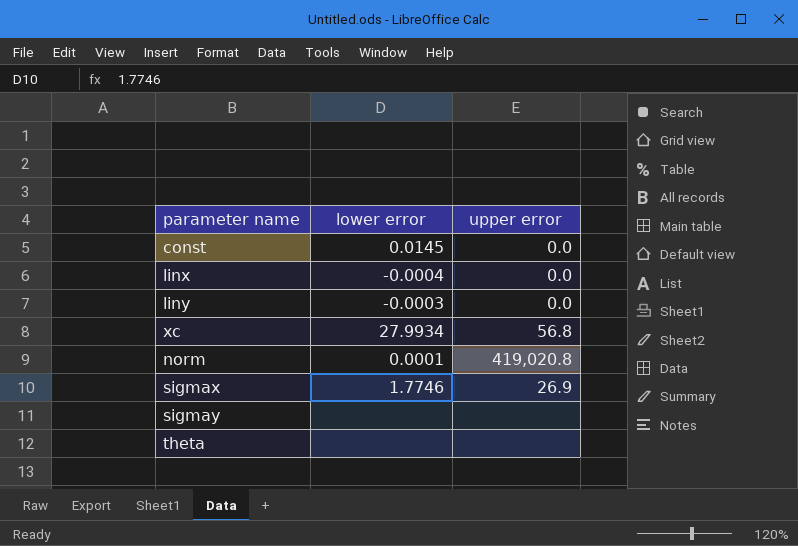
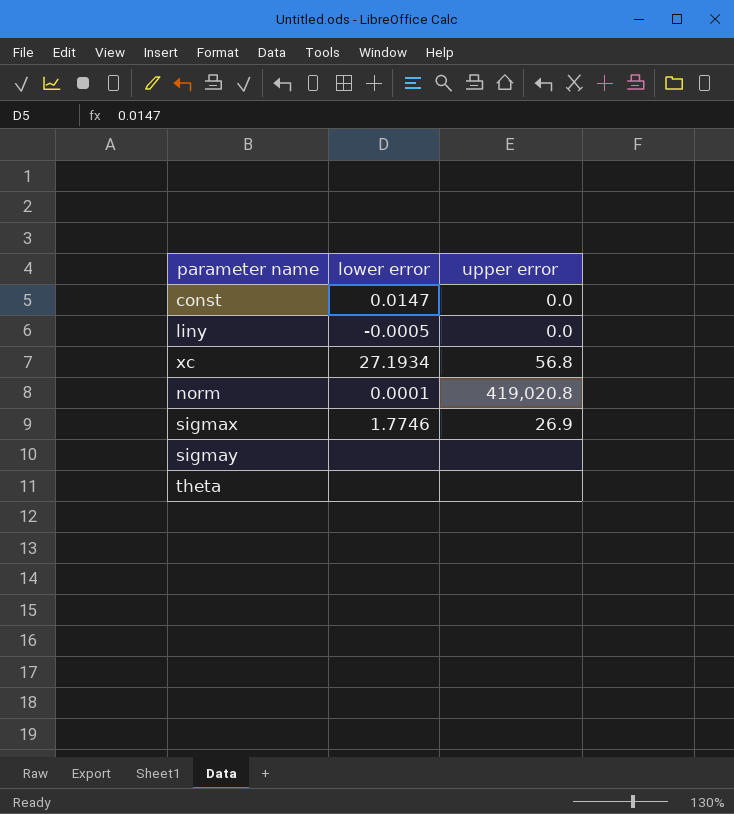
row linx: -0.0004 | 0.0 -> none
const | lower error: 0.0145 -> 0.0147
liny | lower error: -0.0003 -> -0.0005
xc | lower error: 27.9934 -> 27.1934

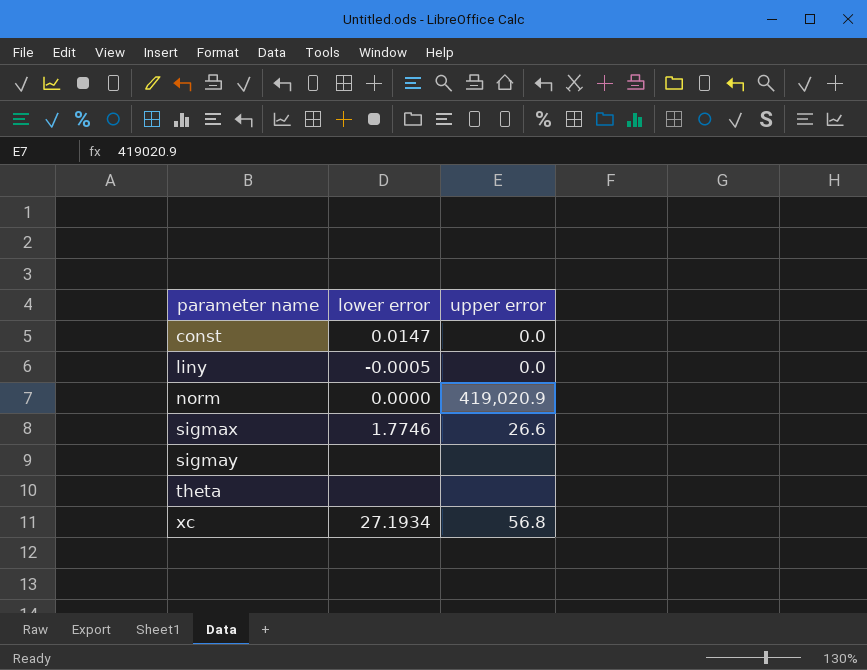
row order: none -> parameter name ascending
norm | lower error: 0.0001 -> 0.0000
norm | upper error: 419,020.8 -> 419,020.9
sigmax | upper error: 26.9 -> 26.6

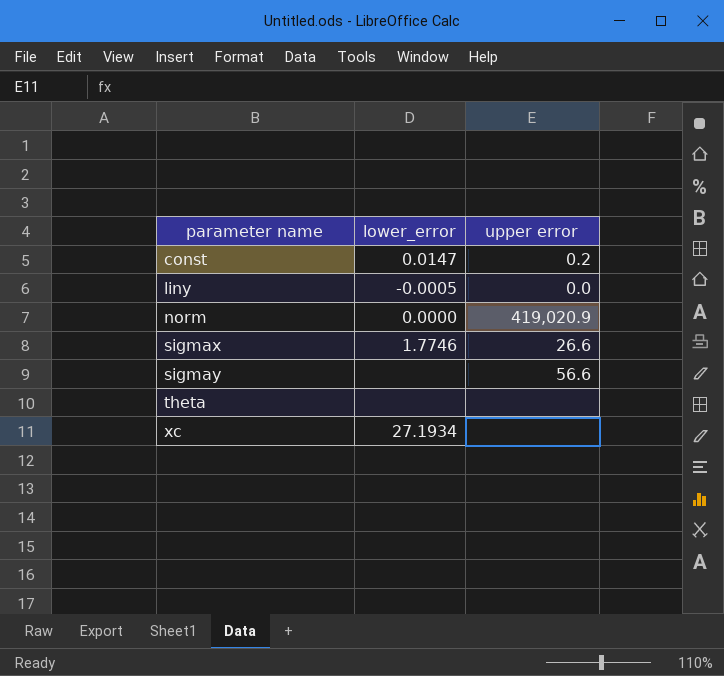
column name: lower error -> lower_error
const | upper error: 0.0 -> 0.2
sigmay | upper error: none -> 56.6
xc | upper error: 56.8 -> none

